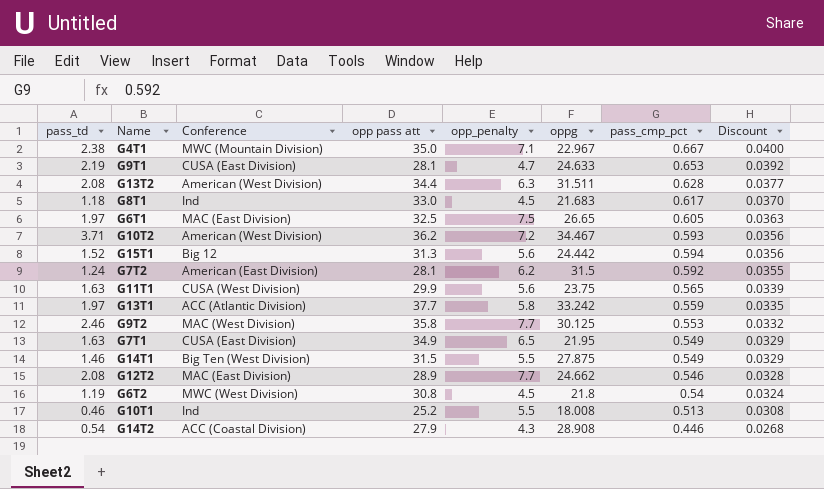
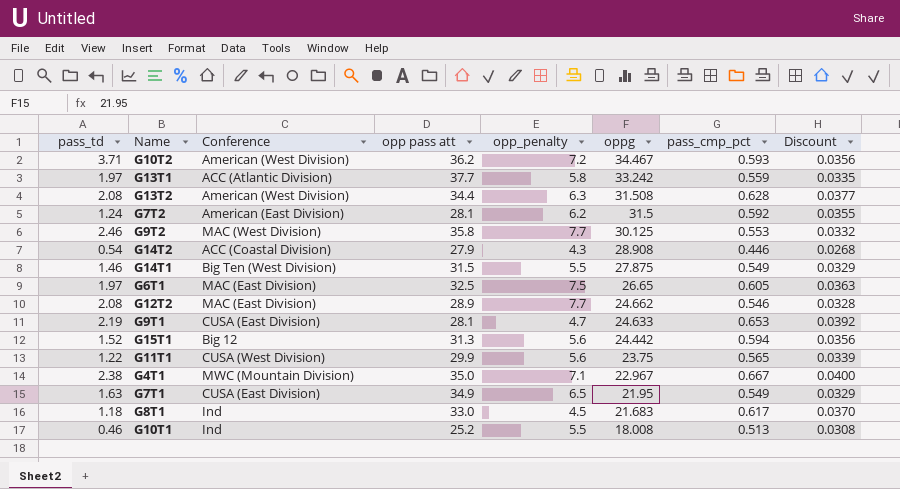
row order: Discount descending -> oppg descending
row G6T2: 1.19 | MWC (West Division) | 30.8 | 4.5 | 21.8 | 0.54 | 0.0324 -> none
G13T2 | oppg: 31.511 -> 31.508
G11T1 | pass_td: 1.63 -> 1.22

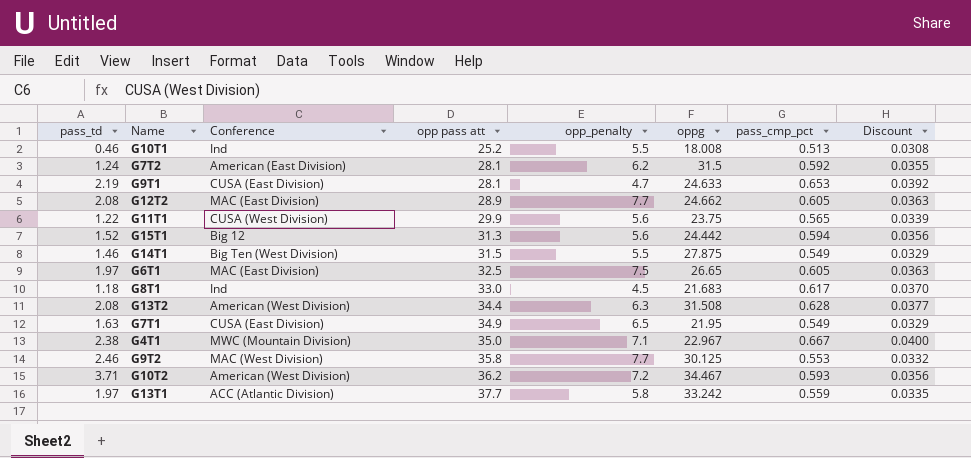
row order: oppg descending -> opp pass att ascending
row G14T2: 0.54 | ACC (Coastal Division) | 27.9 | 4.3 | 28.908 | 0.446 | 0.0268 -> none
G12T2 | pass_cmp_pct: 0.546 -> 0.605
G12T2 | Discount: 0.0328 -> 0.0363

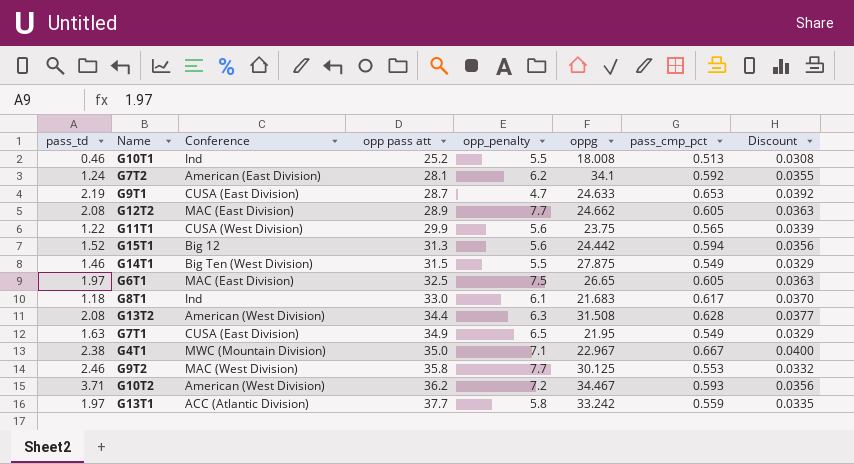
G7T2 | oppg: 31.5 -> 34.1
G9T1 | opp pass att: 28.1 -> 28.7
G8T1 | opp_penalty: 4.5 -> 6.1

